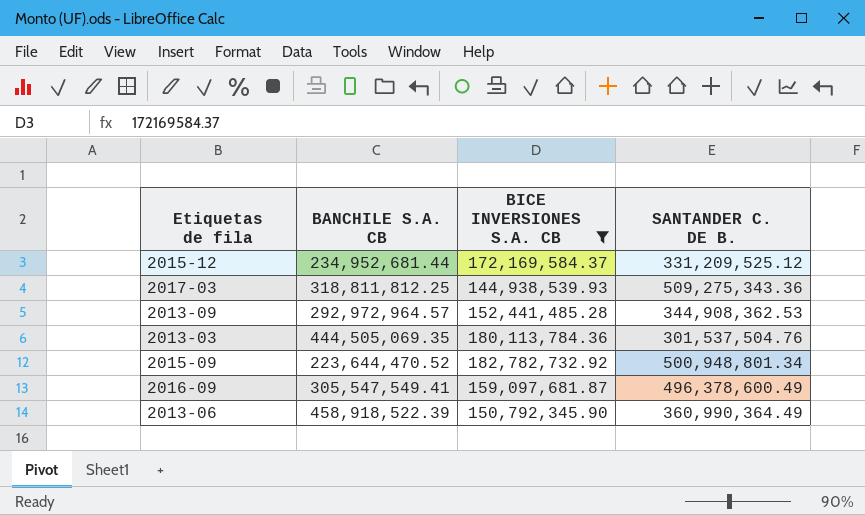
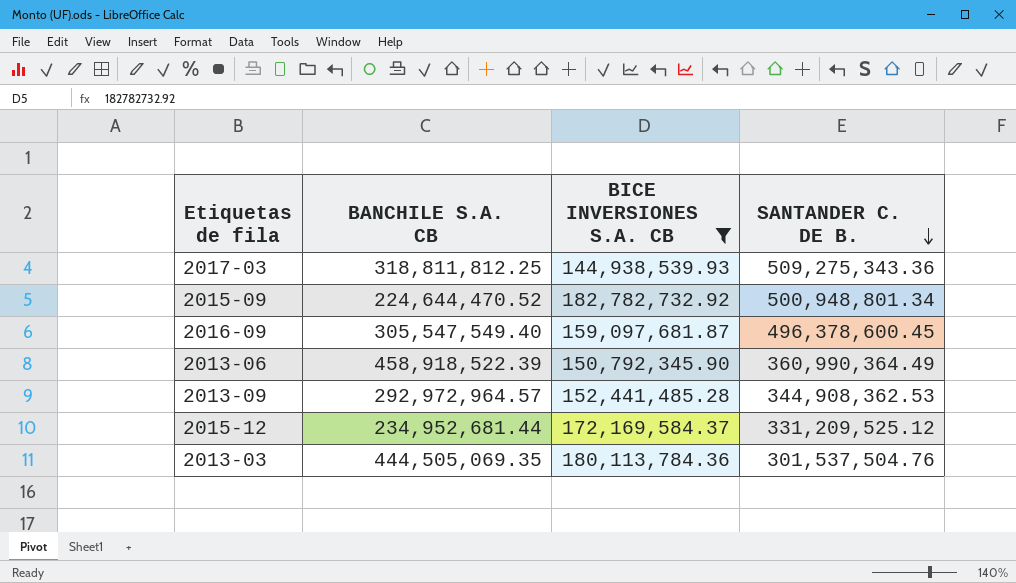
row order: none -> SANTANDER C. DE B. descending
2015-09 | BANCHILE S.A. CB: 223,644,470.52 -> 224,644,470.52
2016-09 | BANCHILE S.A. CB: 305,547,549.41 -> 305,547,549.40
2016-09 | SANTANDER C. DE B.: 496,378,600.49 -> 496,378,600.45

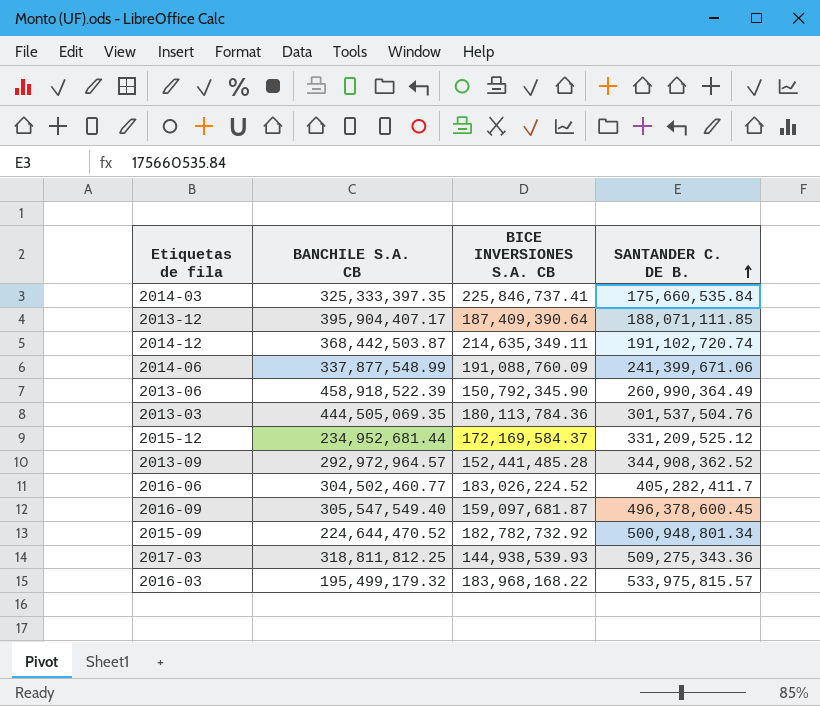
filter: BICE INVERSIONES S.A. CB <= 182,782,732.92 -> none
row order: SANTANDER C. DE B. descending -> SANTANDER C. DE B. ascending
2013-06 | SANTANDER C. DE B.: 360,990,364.49 -> 260,990,364.49
2013-09 | SANTANDER C. DE B.: 344,908,362.53 -> 344,908,362.52

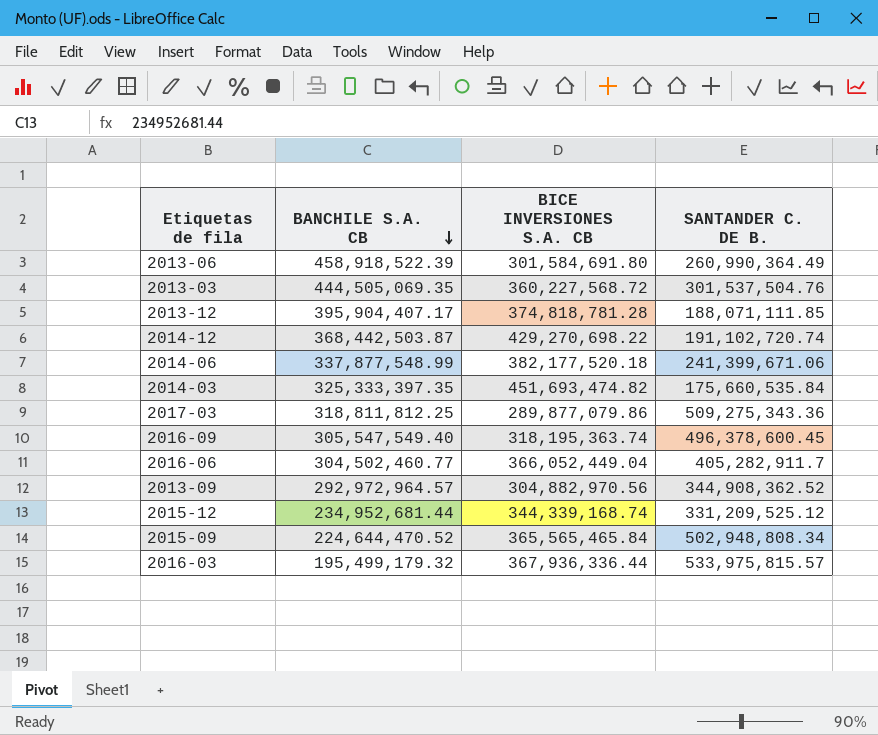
row order: SANTANDER C. DE B. ascending -> BANCHILE S.A. CB descending
2013-06 | BICE INVERSIONES S.A. CB: 150,792,345.90 -> 301,584,691.80
2013-03 | BICE INVERSIONES S.A. CB: 180,113,784.36 -> 360,227,568.72
2013-12 | BICE INVERSIONES S.A. CB: 187,409,390.64 -> 374,818,781.28
2014-12 | BICE INVERSIONES S.A. CB: 214,635,349.11 -> 429,270,698.22
2014-06 | BICE INVERSIONES S.A. CB: 191,088,760.09 -> 382,177,520.18
2014-03 | BICE INVERSIONES S.A. CB: 225,846,737.41 -> 451,693,474.82
2017-03 | BICE INVERSIONES S.A. CB: 144,938,539.93 -> 289,877,079.86
2016-09 | BICE INVERSIONES S.A. CB: 159,097,681.87 -> 318,195,363.74
2016-06 | BICE INVERSIONES S.A. CB: 183,026,224.52 -> 366,052,449.04
2016-06 | SANTANDER C. DE B.: 405,282,411.7 -> 405,282,911.7
2013-09 | BICE INVERSIONES S.A. CB: 152,441,485.28 -> 304,882,970.56
2015-12 | BICE INVERSIONES S.A. CB: 172,169,584.37 -> 344,339,168.74
2015-09 | BICE INVERSIONES S.A. CB: 182,782,732.92 -> 365,565,465.84
2015-09 | SANTANDER C. DE B.: 500,948,801.34 -> 502,948,808.34
2016-03 | BICE INVERSIONES S.A. CB: 183,968,168.22 -> 367,936,336.44

